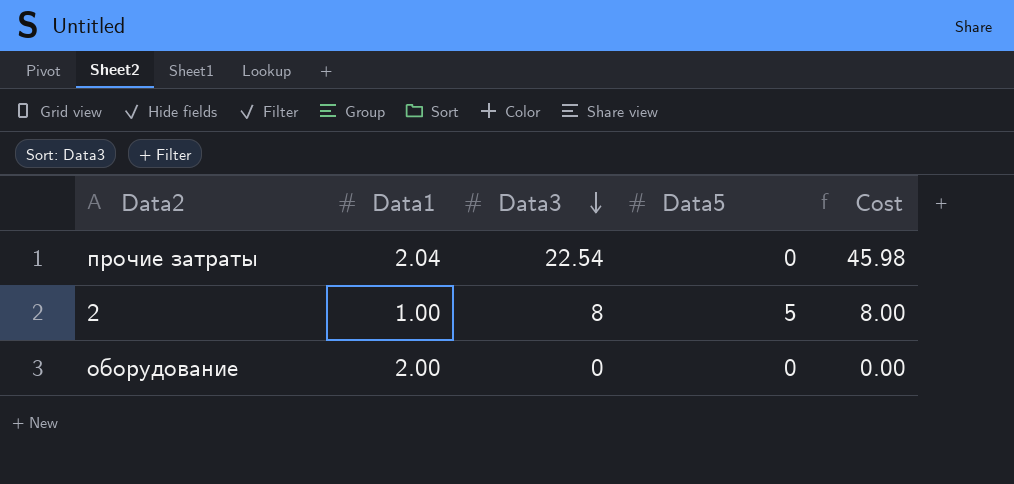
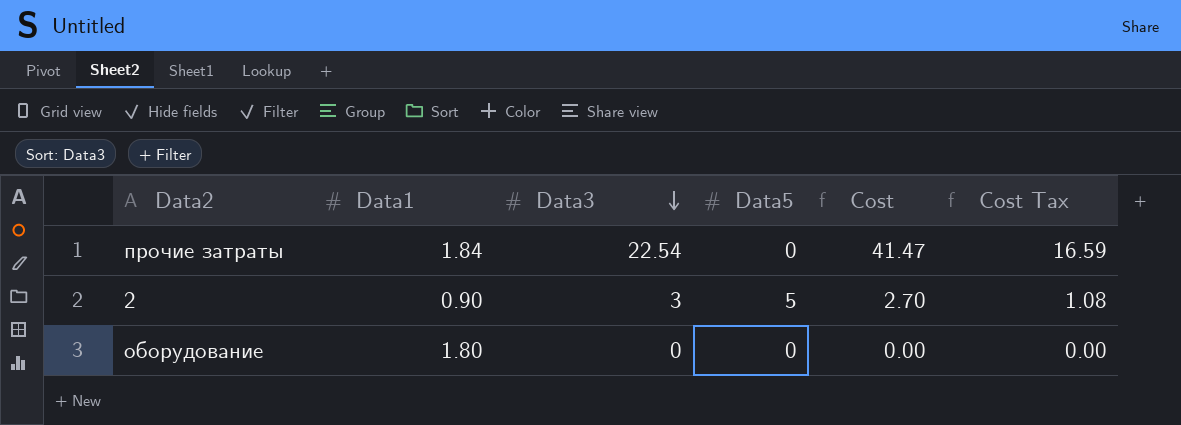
column Cost Tax | formula: none -> [Cost] * 0.4
прочие затраты | Data1: 2.04 -> 1.84
прочие затраты | Cost: 45.98 -> 41.47
2 | Data1: 1.00 -> 0.90
2 | Data3: 8 -> 3
2 | Cost: 8.00 -> 2.70
оборудование | Data1: 2.00 -> 1.80

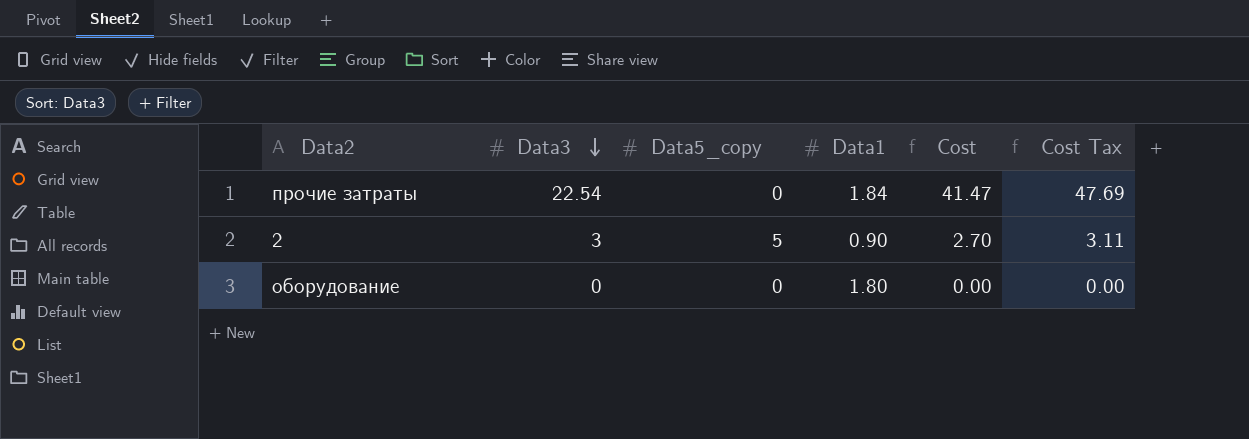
column name: Data5 -> Data5_copy
column Data1 | position: 2 -> 4
column Cost Tax | formula: [Cost] * 0.4 -> [Cost] * 1.15

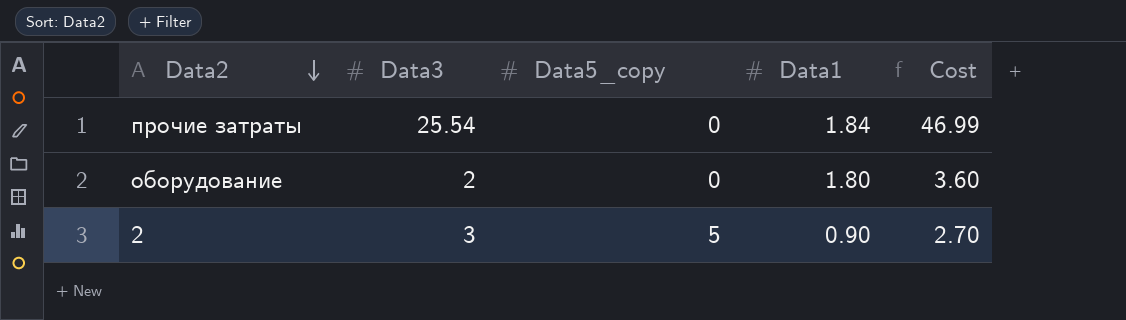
row order: Data3 descending -> Data2 descending
column Cost Tax | formula: [Cost] * 1.15 -> none
прочие затраты | Data3: 22.54 -> 25.54
прочие затраты | Cost: 41.47 -> 46.99
оборудование | Data3: 0 -> 2
оборудование | Cost: 0.00 -> 3.60

